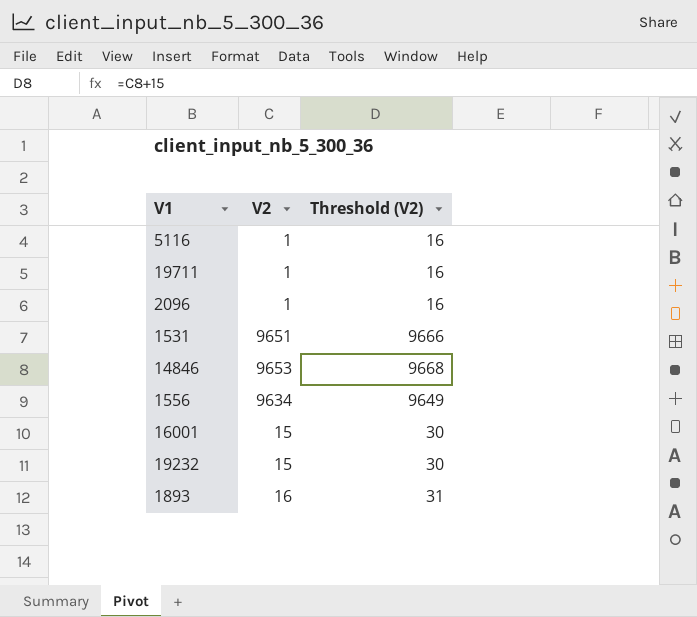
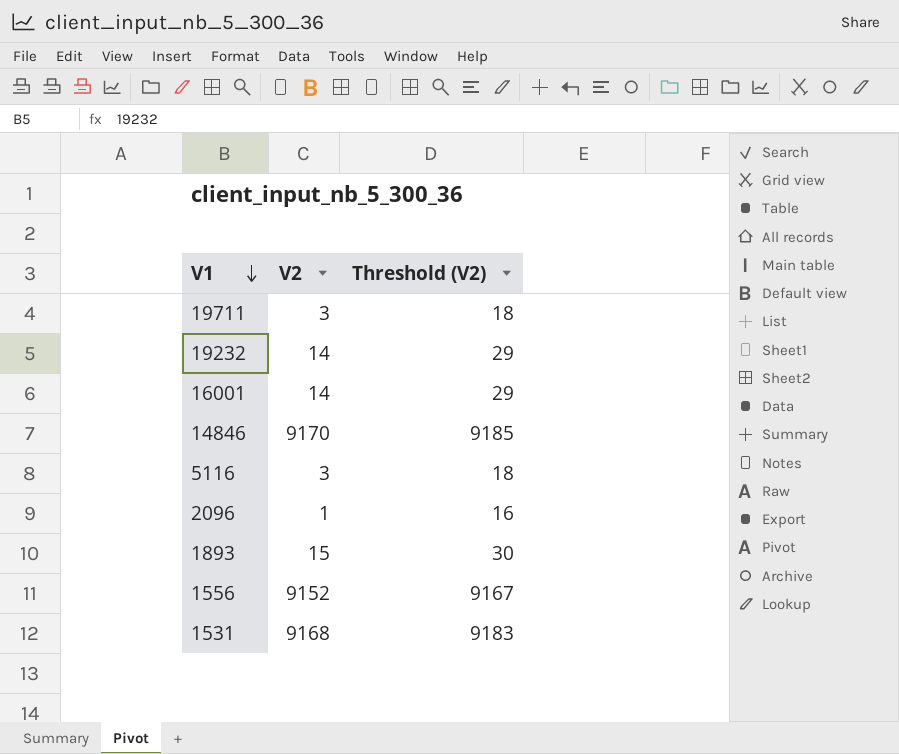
row order: none -> V1 descending
19711 | V2: 1 -> 3
19711 | Threshold (V2): 16 -> 18
19232 | V2: 15 -> 14
19232 | Threshold (V2): 30 -> 29
16001 | V2: 15 -> 14
16001 | Threshold (V2): 30 -> 29
14846 | V2: 9653 -> 9170
14846 | Threshold (V2): 9668 -> 9185
5116 | V2: 1 -> 3
5116 | Threshold (V2): 16 -> 18
1893 | V2: 16 -> 15
1893 | Threshold (V2): 31 -> 30
1556 | V2: 9634 -> 9152
1556 | Threshold (V2): 9649 -> 9167
1531 | V2: 9651 -> 9168
1531 | Threshold (V2): 9666 -> 9183

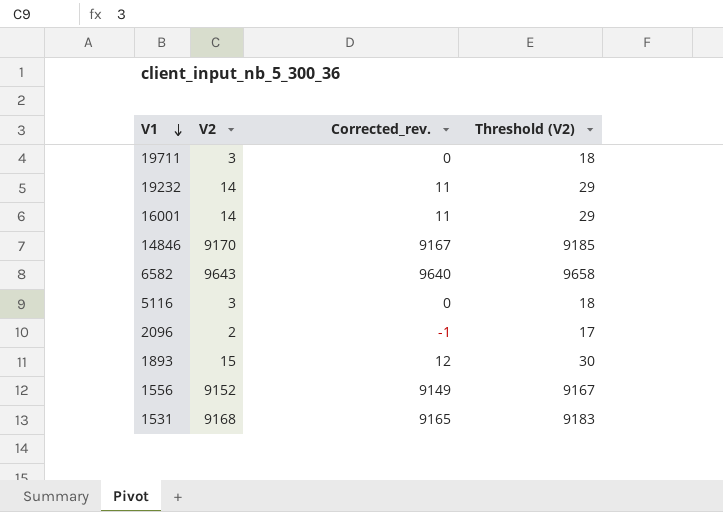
column Corrected_rev. | formula: none -> [V2] - 3
row 6582: none -> 9643 | 9640 | 9658
2096 | V2: 1 -> 2
2096 | Threshold (V2): 16 -> 17

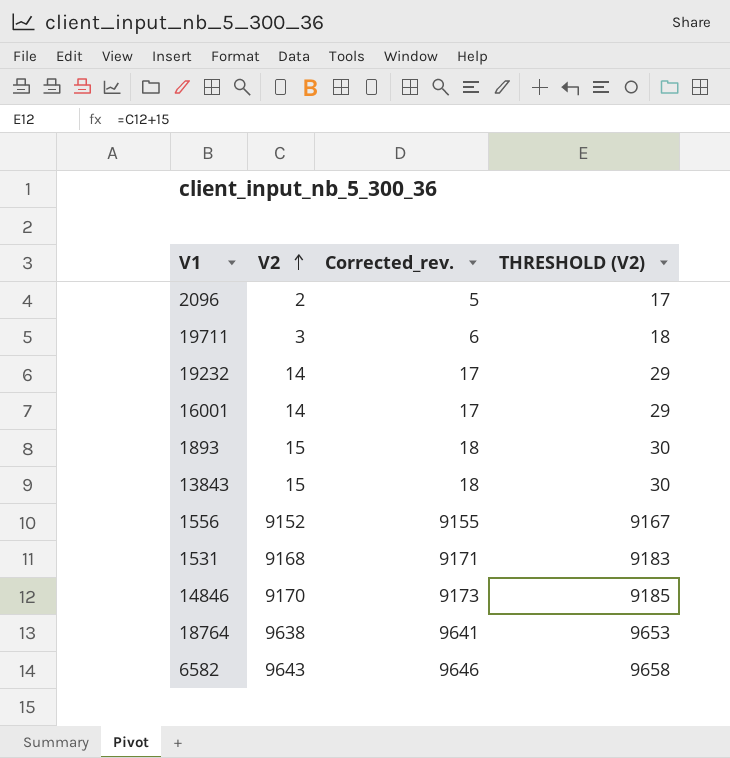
row order: V1 descending -> V2 ascending
column Corrected_rev. | formula: [V2] - 3 -> [V2] + 3
column name: Threshold (V2) -> THRESHOLD (V2)
row 5116: 3 | 0 | 18 -> none
row 13843: none -> 15 | 18 | 30
row 18764: none -> 9638 | 9641 | 9653

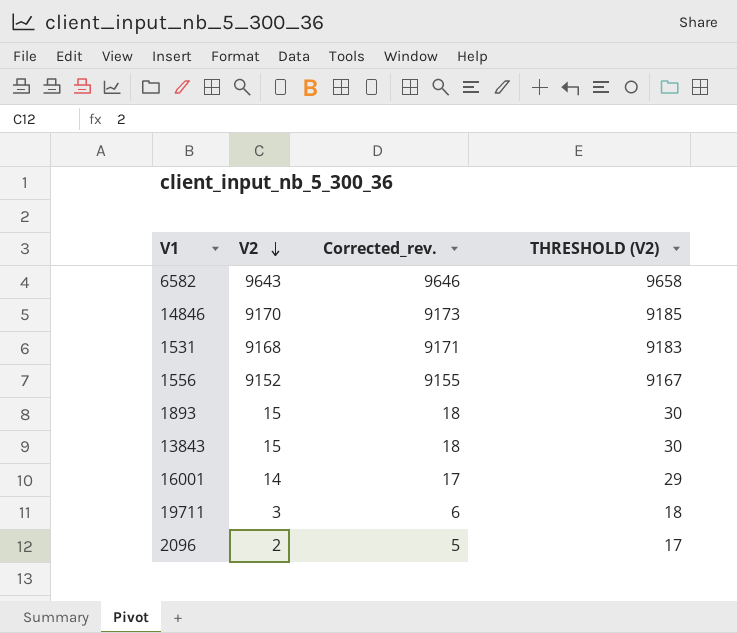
row order: V2 ascending -> V2 descending
row 19232: 14 | 17 | 29 -> none
row 18764: 9638 | 9641 | 9653 -> none

